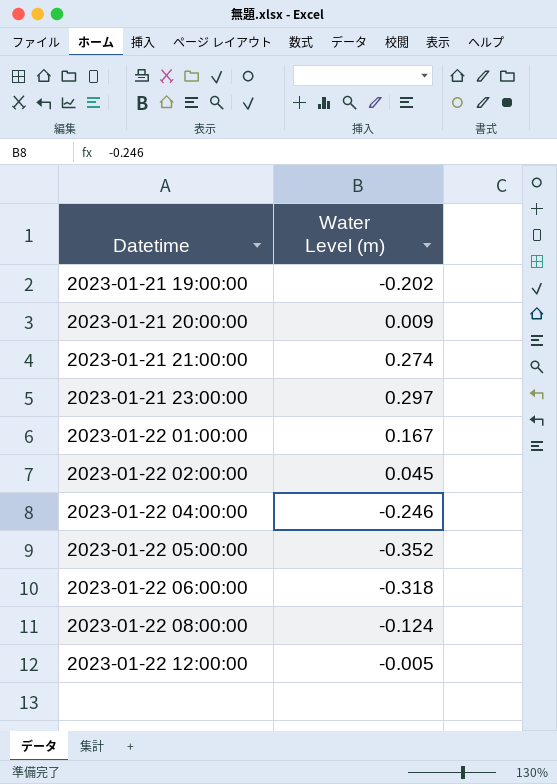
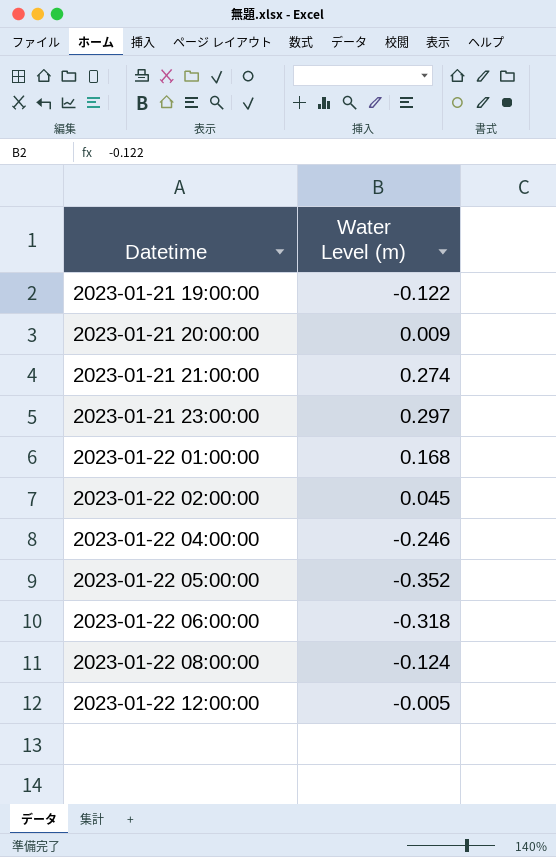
2023-01-21 19:00:00 | Water Level (m): -0.202 -> -0.122
2023-01-22 01:00:00 | Water Level (m): 0.167 -> 0.168

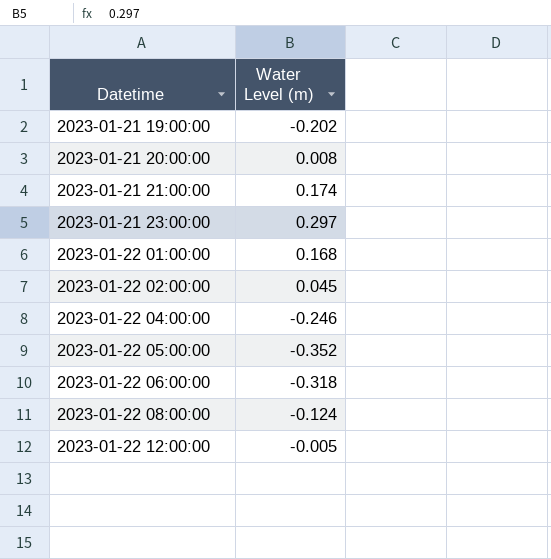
2023-01-21 19:00:00 | Water Level (m): -0.122 -> -0.202
2023-01-21 20:00:00 | Water Level (m): 0.009 -> 0.008
2023-01-21 21:00:00 | Water Level (m): 0.274 -> 0.174

